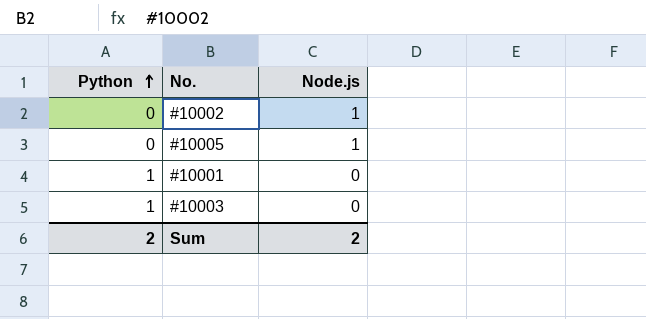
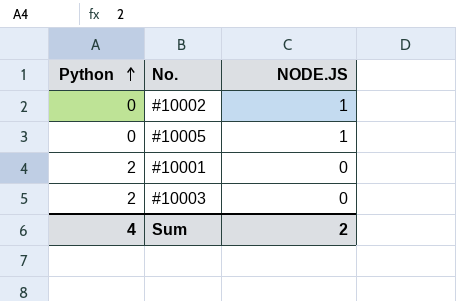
column name: Node.js -> NODE.JS
#10001 | Python: 1 -> 2
#10003 | Python: 1 -> 2
Sum | Python: 2 -> 4

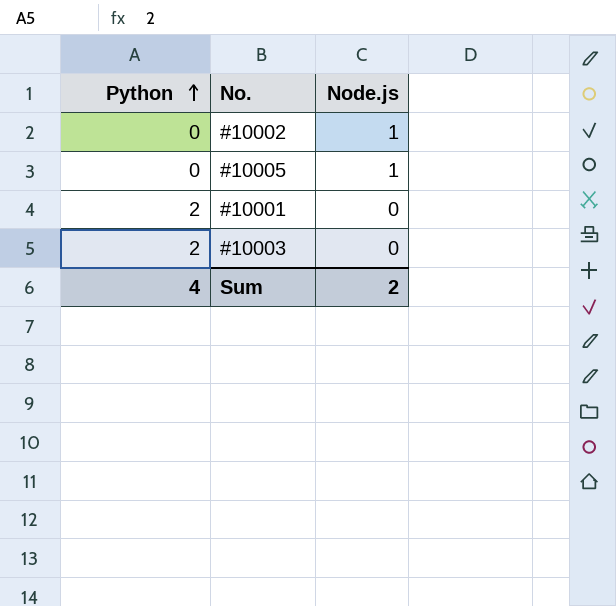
column name: NODE.JS -> Node.js

